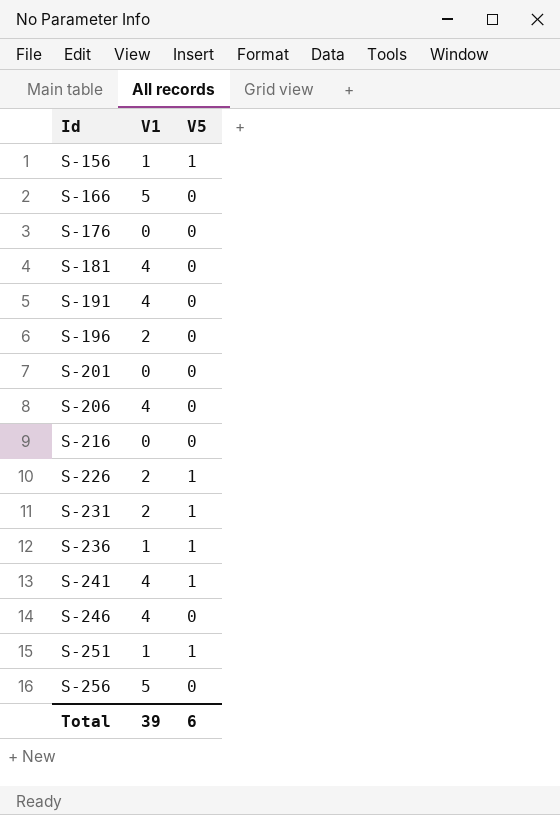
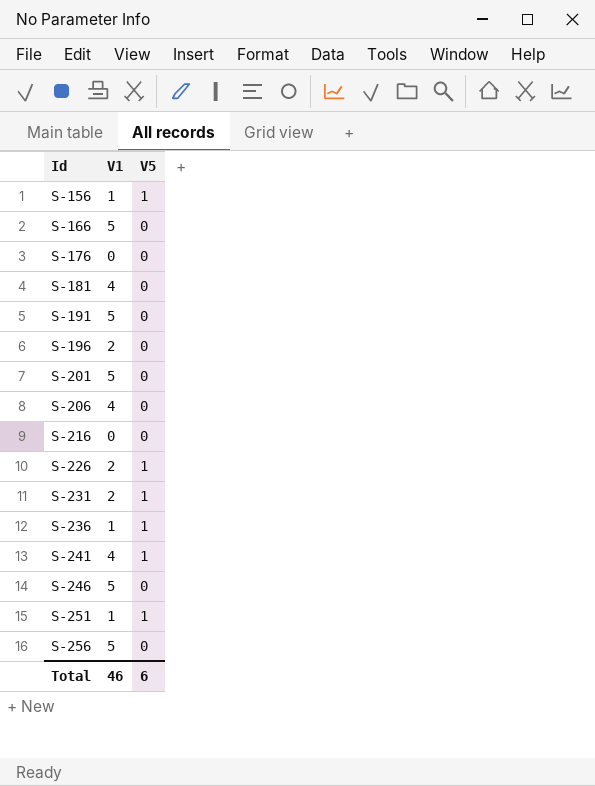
S-191 | V1: 4 -> 5
S-201 | V1: 0 -> 5
S-246 | V1: 4 -> 5
Total | V1: 39 -> 46

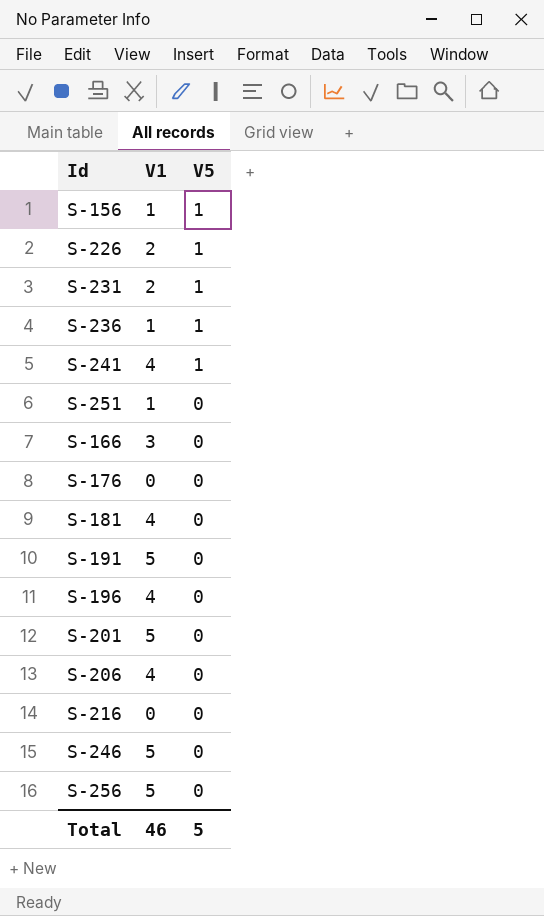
row order: Id ascending -> V5 descending
S-251 | V5: 1 -> 0
S-166 | V1: 5 -> 3
S-196 | V1: 2 -> 4
Total | V5: 6 -> 5

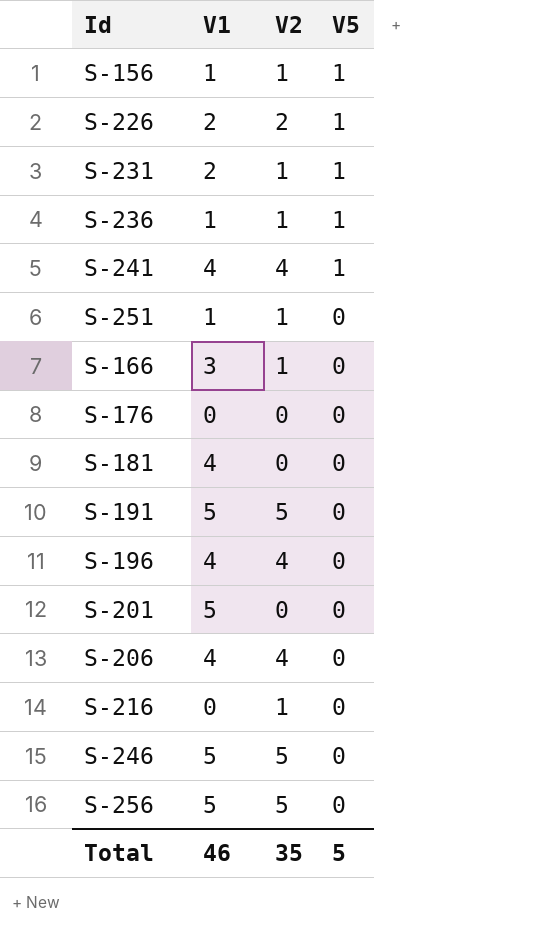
column V2 | position: none -> 3

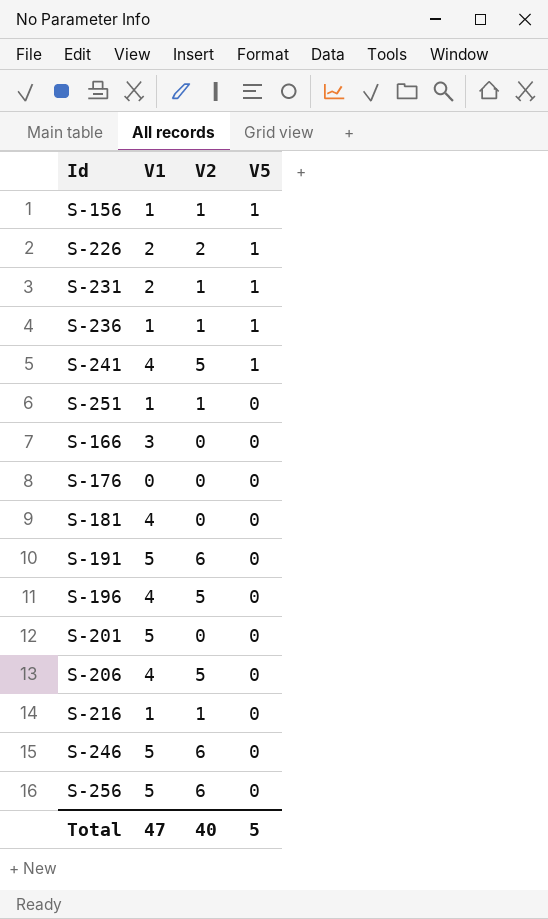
S-241 | V2: 4 -> 5
S-166 | V2: 1 -> 0
S-191 | V2: 5 -> 6
S-196 | V2: 4 -> 5
S-206 | V2: 4 -> 5
S-216 | V1: 0 -> 1
S-246 | V2: 5 -> 6
S-256 | V2: 5 -> 6
Total | V1: 46 -> 47
Total | V2: 35 -> 40

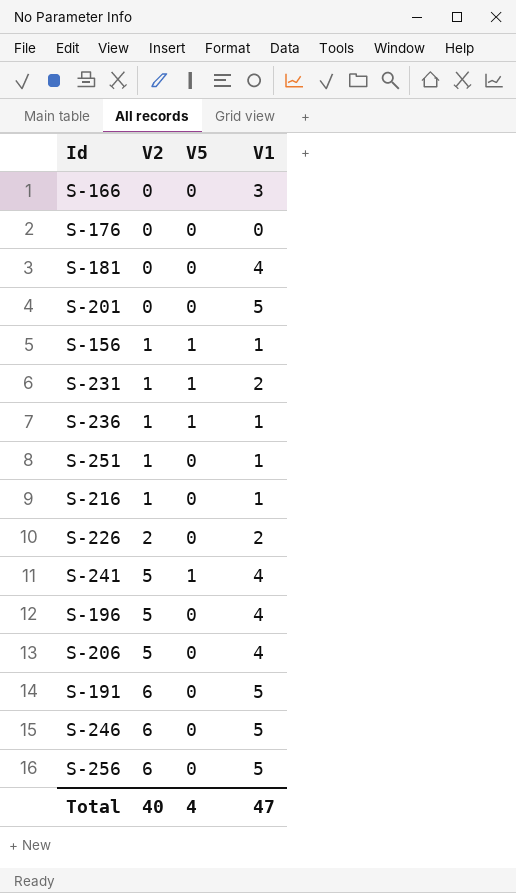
row order: V5 descending -> V2 ascending
column V1 | position: 2 -> 4
S-226 | V5: 1 -> 0
Total | V5: 5 -> 4

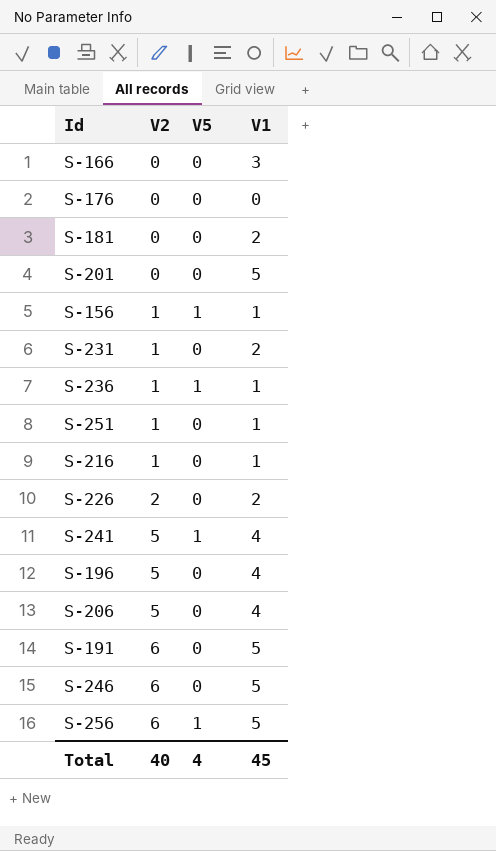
S-181 | V1: 4 -> 2
S-231 | V5: 1 -> 0
S-256 | V5: 0 -> 1
Total | V1: 47 -> 45

